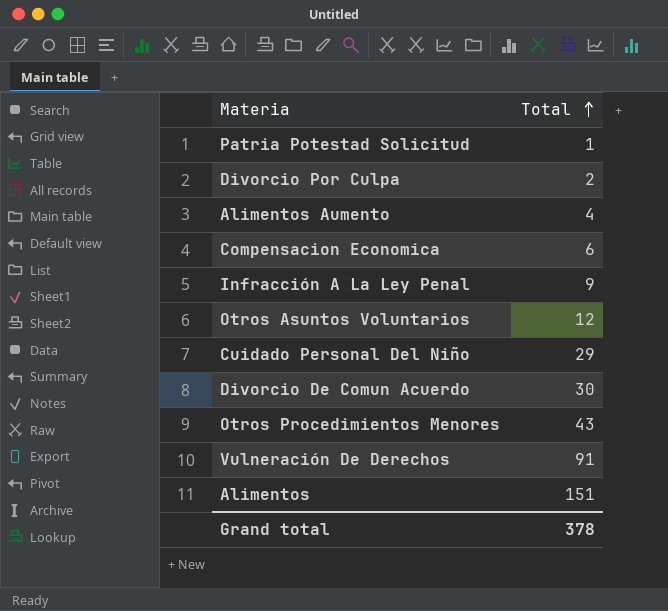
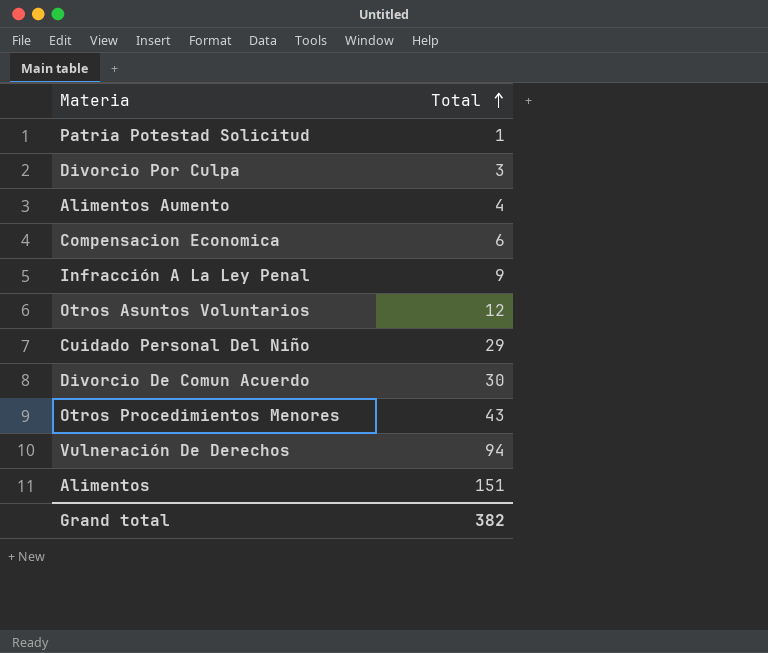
Divorcio Por Culpa | Total: 2 -> 3
Vulneración De Derechos | Total: 91 -> 94
Grand total | Total: 378 -> 382

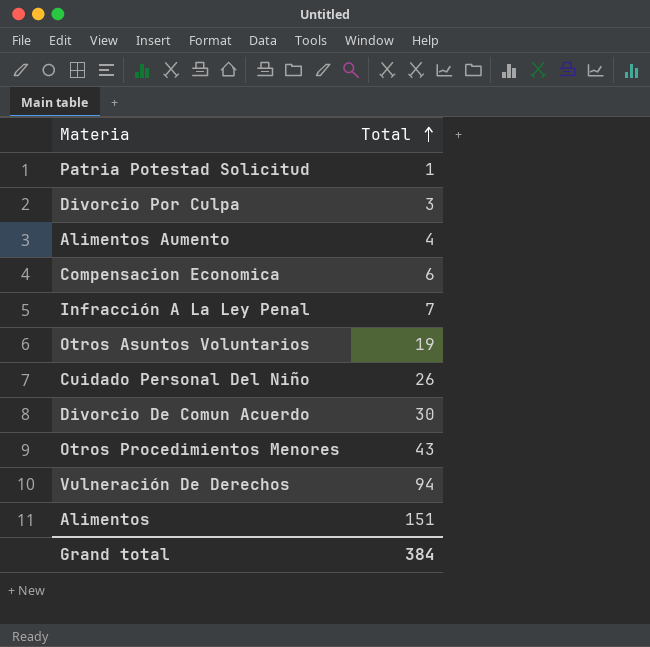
Infracción A La Ley Penal | Total: 9 -> 7
Otros Asuntos Voluntarios | Total: 12 -> 19
Cuidado Personal Del Niño | Total: 29 -> 26
Grand total | Total: 382 -> 384

